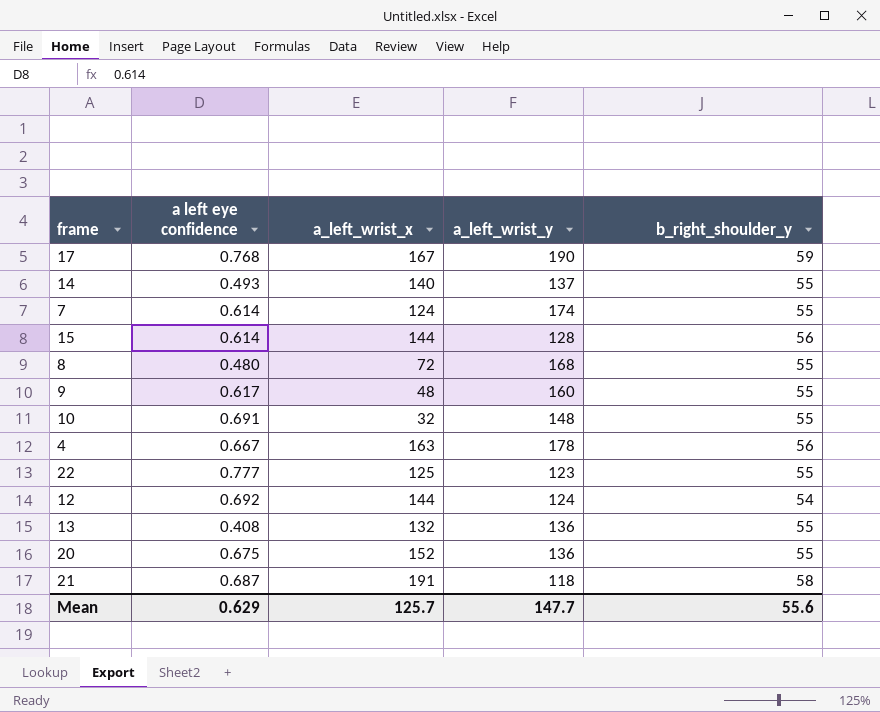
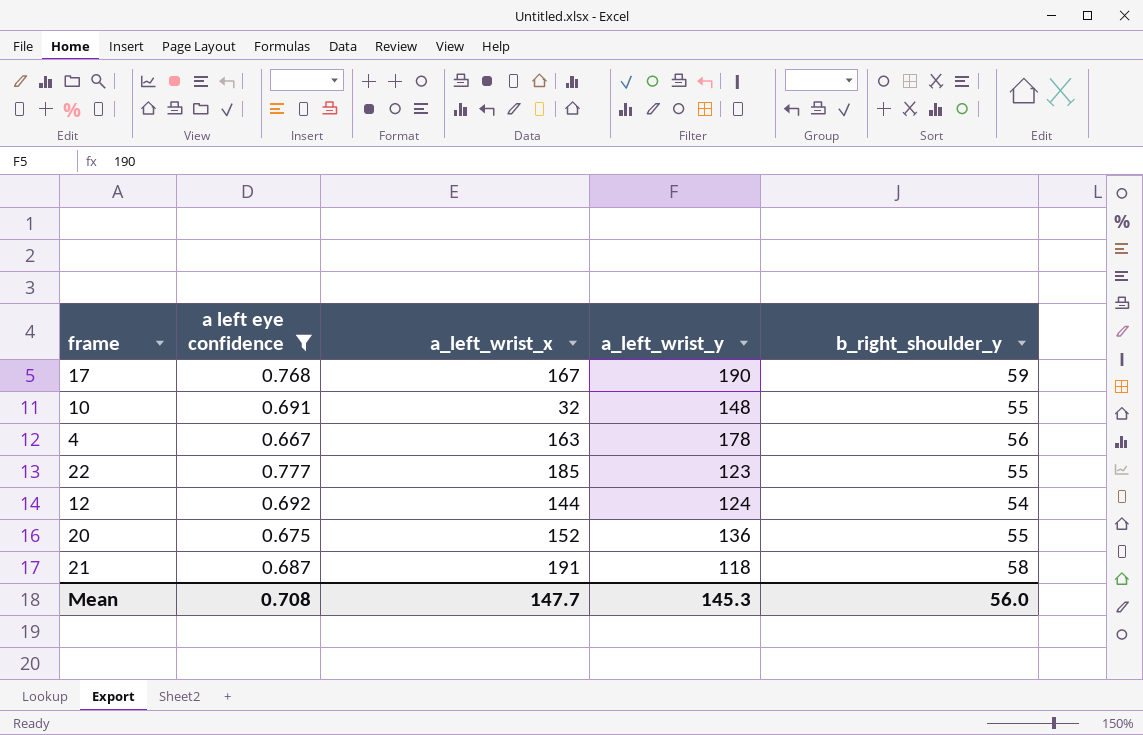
filter: none -> a left eye confidence >= 0.667
22 | a_left_wrist_x: 125 -> 185
Mean | a left eye confidence: 0.629 -> 0.708
Mean | a_left_wrist_x: 125.7 -> 147.7
Mean | a_left_wrist_y: 147.7 -> 145.3
Mean | b_right_shoulder_y: 55.6 -> 56.0

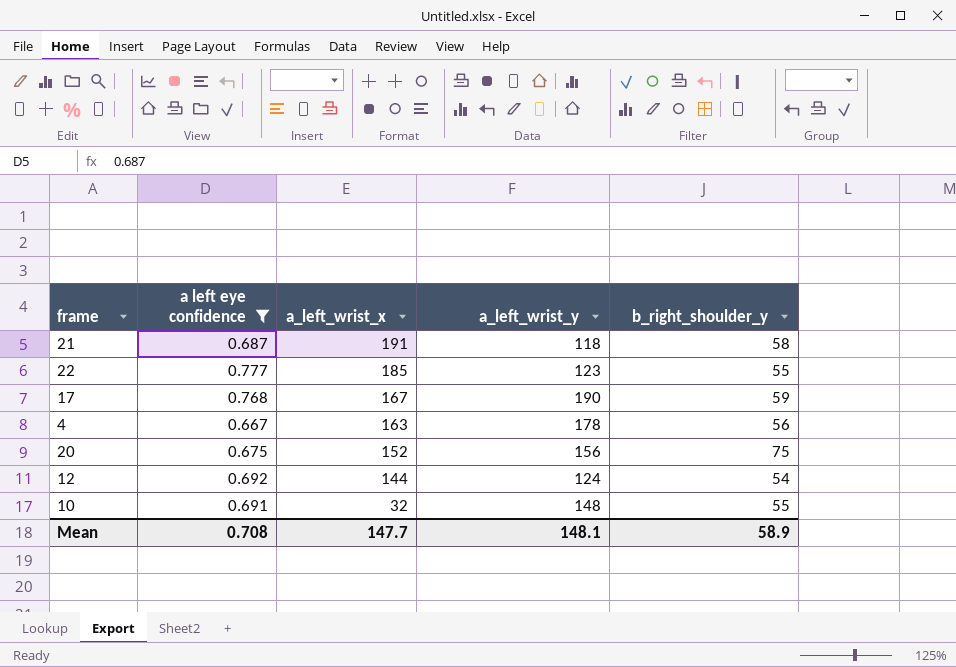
row order: none -> a_left_wrist_x descending
20 | a_left_wrist_y: 136 -> 156
20 | b_right_shoulder_y: 55 -> 75
Mean | a_left_wrist_y: 145.3 -> 148.1
Mean | b_right_shoulder_y: 56.0 -> 58.9

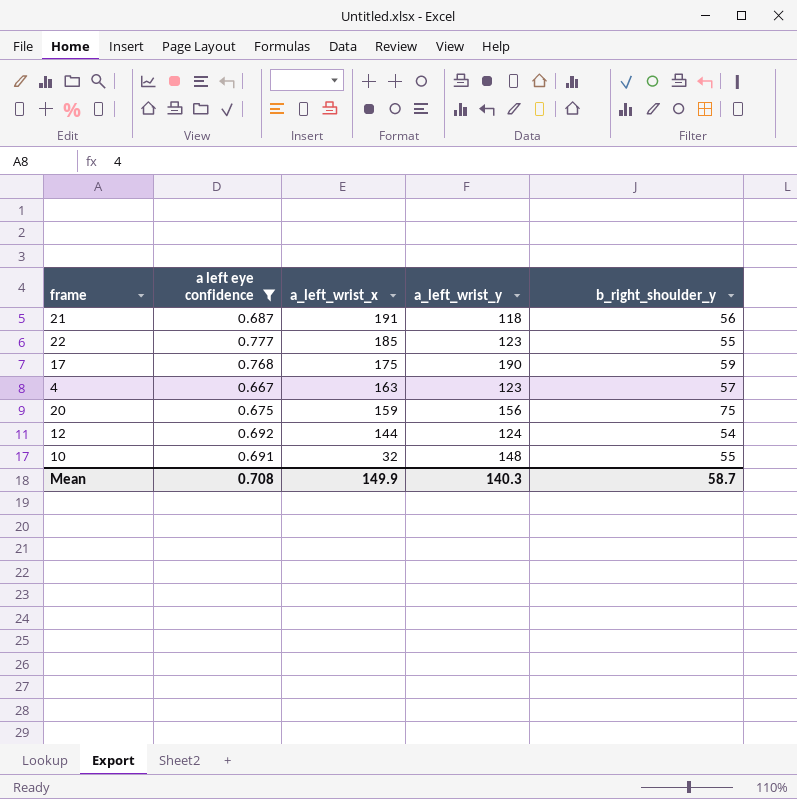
21 | b_right_shoulder_y: 58 -> 56
17 | a_left_wrist_x: 167 -> 175
4 | a_left_wrist_y: 178 -> 123
4 | b_right_shoulder_y: 56 -> 57
20 | a_left_wrist_x: 152 -> 159
Mean | a_left_wrist_x: 147.7 -> 149.9
Mean | a_left_wrist_y: 148.1 -> 140.3
Mean | b_right_shoulder_y: 58.9 -> 58.7

